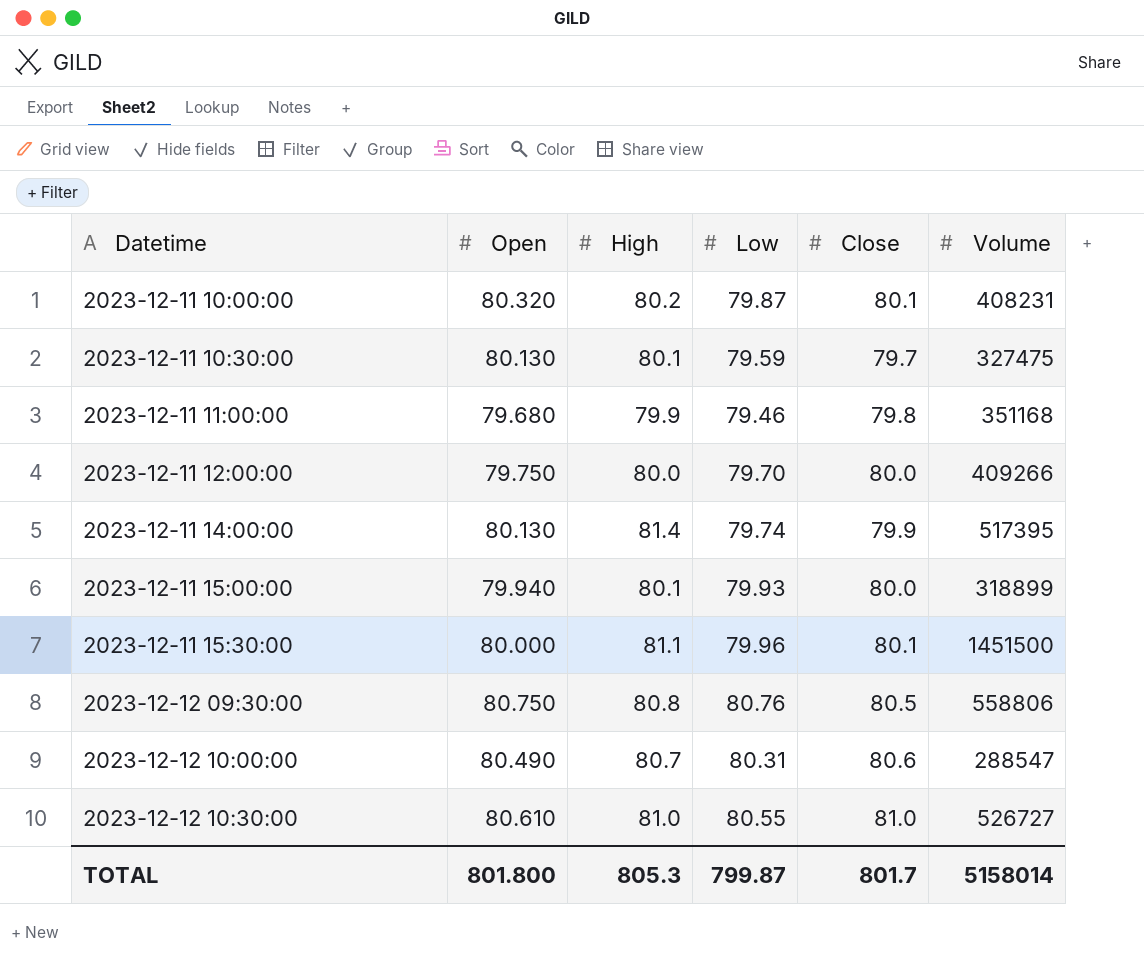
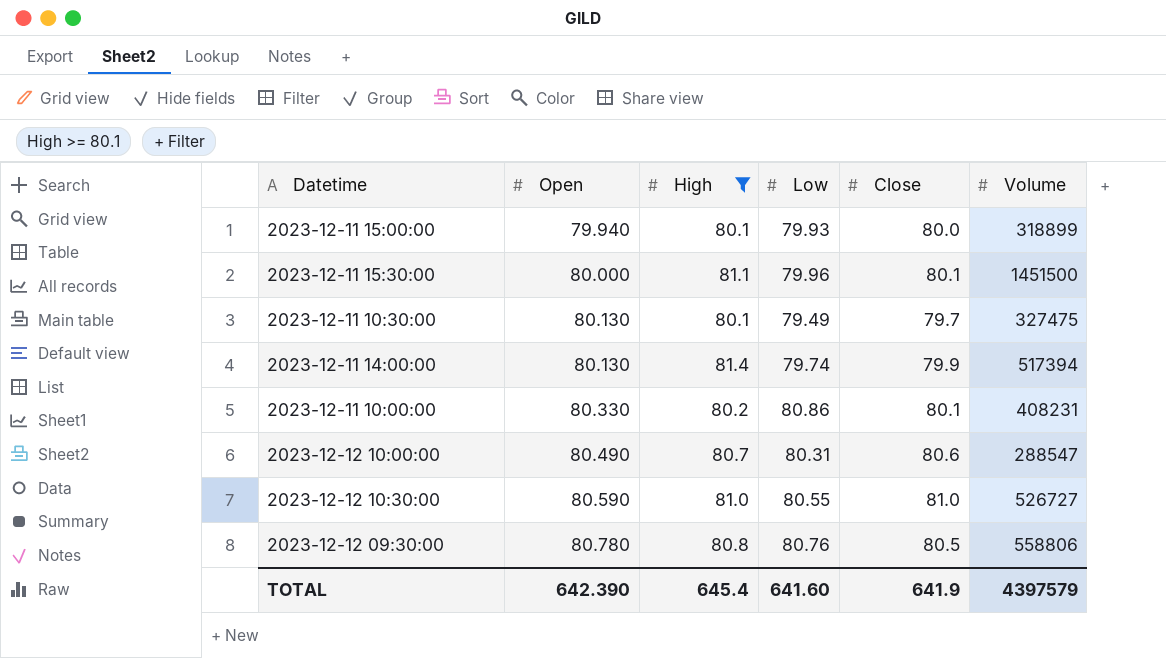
filter: none -> High >= 80.1
row order: Datetime ascending -> Open ascending
2023-12-11 10:30:00 | Low: 79.59 -> 79.49
2023-12-11 14:00:00 | Volume: 517395 -> 517394
2023-12-11 10:00:00 | Open: 80.320 -> 80.330
2023-12-11 10:00:00 | Low: 79.87 -> 80.86
2023-12-12 10:30:00 | Open: 80.610 -> 80.590
2023-12-12 09:30:00 | Open: 80.750 -> 80.780
TOTAL | Open: 801.800 -> 642.390
TOTAL | High: 805.3 -> 645.4
TOTAL | Low: 799.87 -> 641.60
TOTAL | Close: 801.7 -> 641.9
TOTAL | Volume: 5158014 -> 4397579

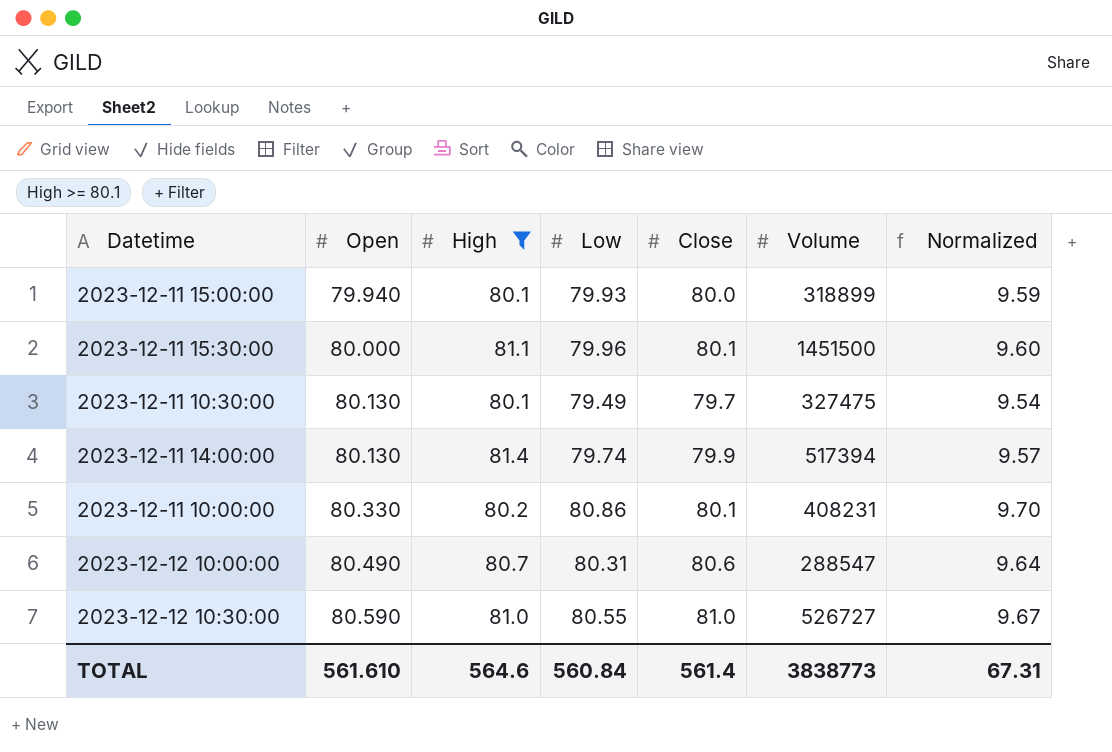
column Normalized | formula: none -> [Low] * 0.12
row 2023-12-12 09:30:00: 80.780 | 80.8 | 80.76 | 80.5 | 558806 -> none
TOTAL | Open: 642.390 -> 561.610
TOTAL | High: 645.4 -> 564.6
TOTAL | Low: 641.60 -> 560.84
TOTAL | Close: 641.9 -> 561.4
TOTAL | Volume: 4397579 -> 3838773

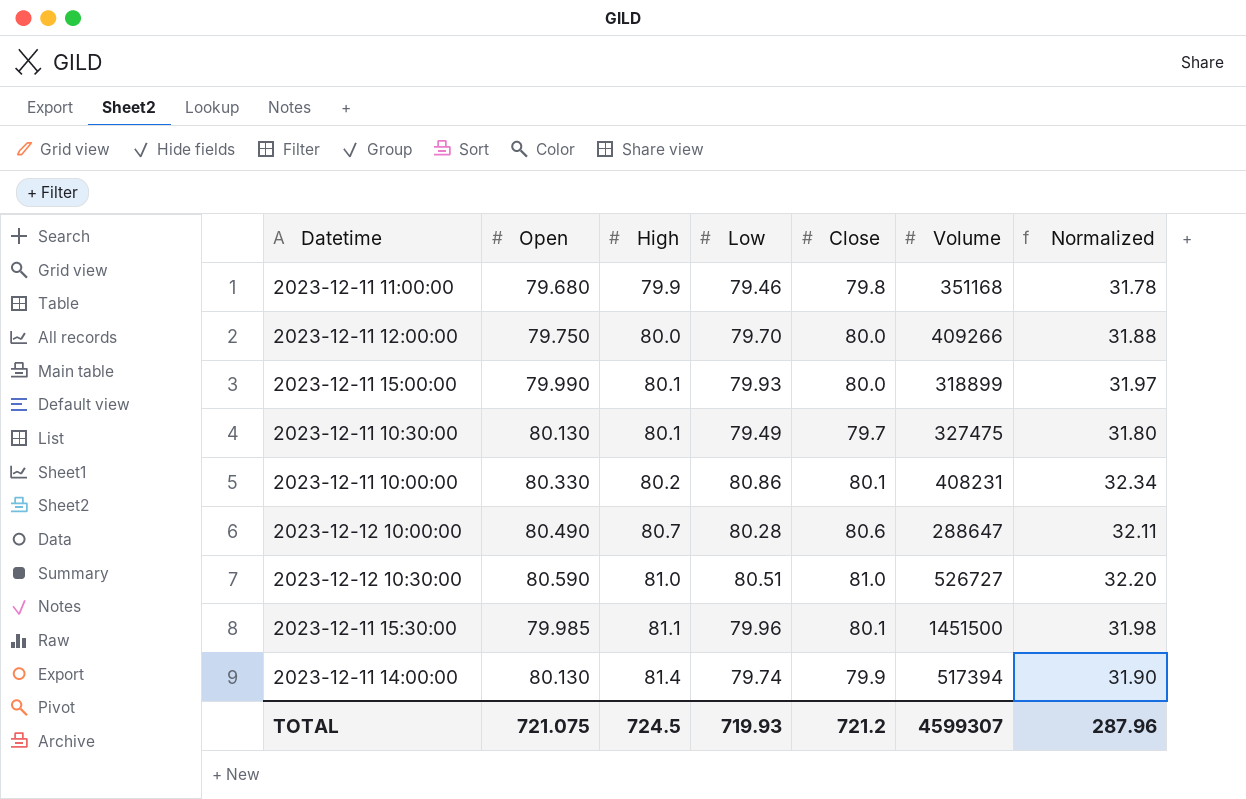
filter: High >= 80.1 -> none
row order: Open ascending -> High ascending
column Normalized | formula: [Low] * 0.12 -> [Low] * 0.4
2023-12-11 15:00:00 | Open: 79.940 -> 79.990
2023-12-12 10:00:00 | Low: 80.31 -> 80.28
2023-12-12 10:00:00 | Volume: 288547 -> 288647
2023-12-12 10:30:00 | Low: 80.55 -> 80.51
2023-12-11 15:30:00 | Open: 80.000 -> 79.985
TOTAL | Open: 561.610 -> 721.075
TOTAL | High: 564.6 -> 724.5
TOTAL | Low: 560.84 -> 719.93
TOTAL | Close: 561.4 -> 721.2
TOTAL | Volume: 3838773 -> 4599307
TOTAL | Normalized: 67.31 -> 287.96

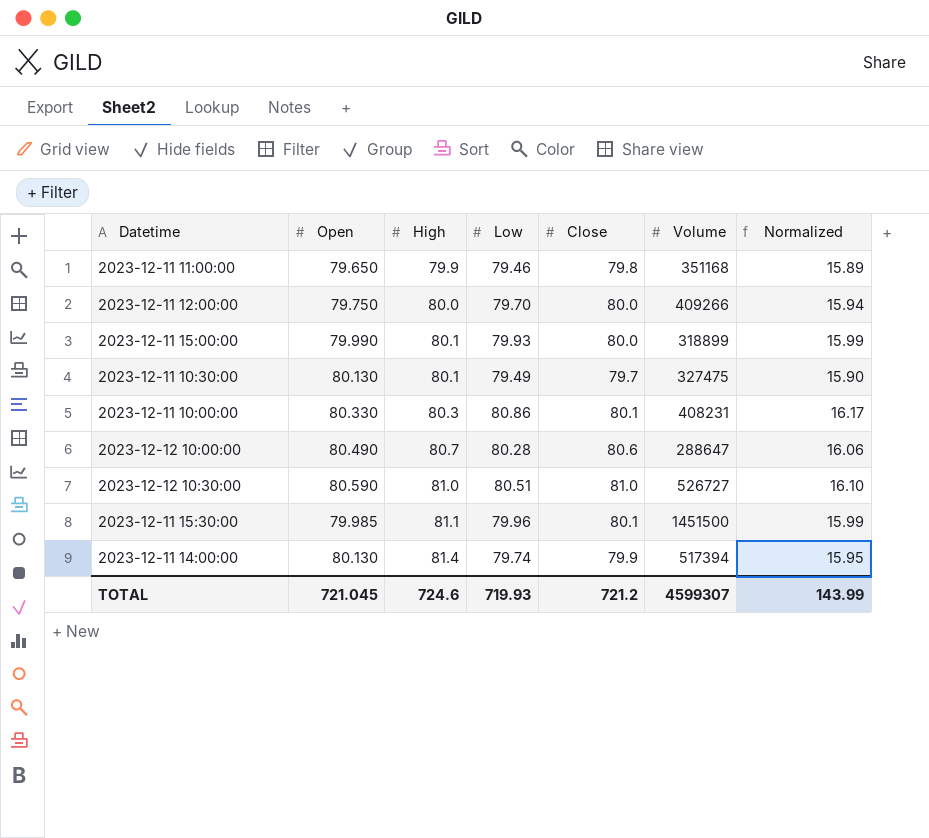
column Normalized | formula: [Low] * 0.4 -> [Low] * 0.2
2023-12-11 11:00:00 | Open: 79.680 -> 79.650
2023-12-11 10:00:00 | High: 80.2 -> 80.3
TOTAL | Open: 721.075 -> 721.045
TOTAL | High: 724.5 -> 724.6
TOTAL | Normalized: 287.96 -> 143.99

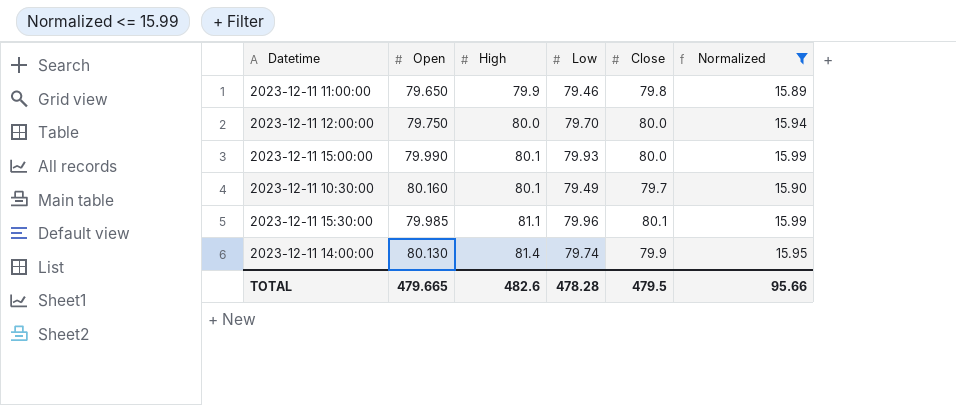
filter: none -> Normalized <= 15.99
column Volume | position: 6 -> none
2023-12-11 10:30:00 | Open: 80.130 -> 80.160
TOTAL | Open: 721.045 -> 479.665
TOTAL | High: 724.6 -> 482.6
TOTAL | Low: 719.93 -> 478.28
TOTAL | Close: 721.2 -> 479.5
TOTAL | Normalized: 143.99 -> 95.66

